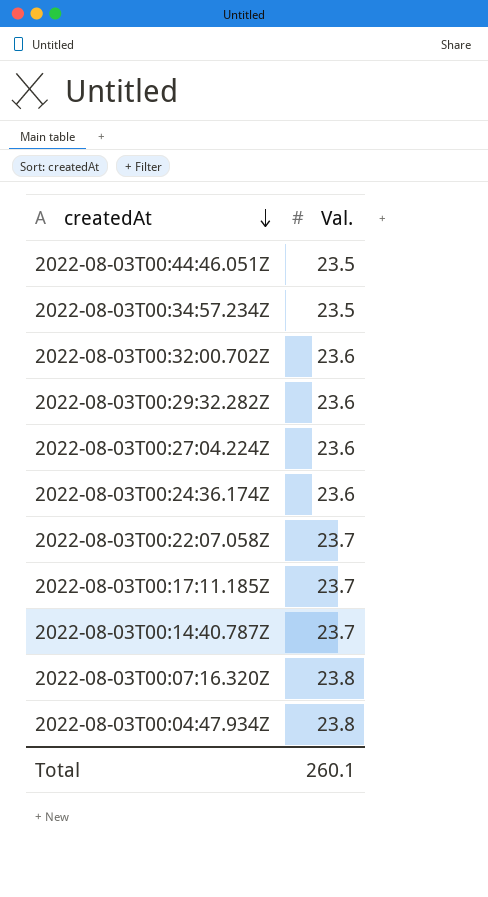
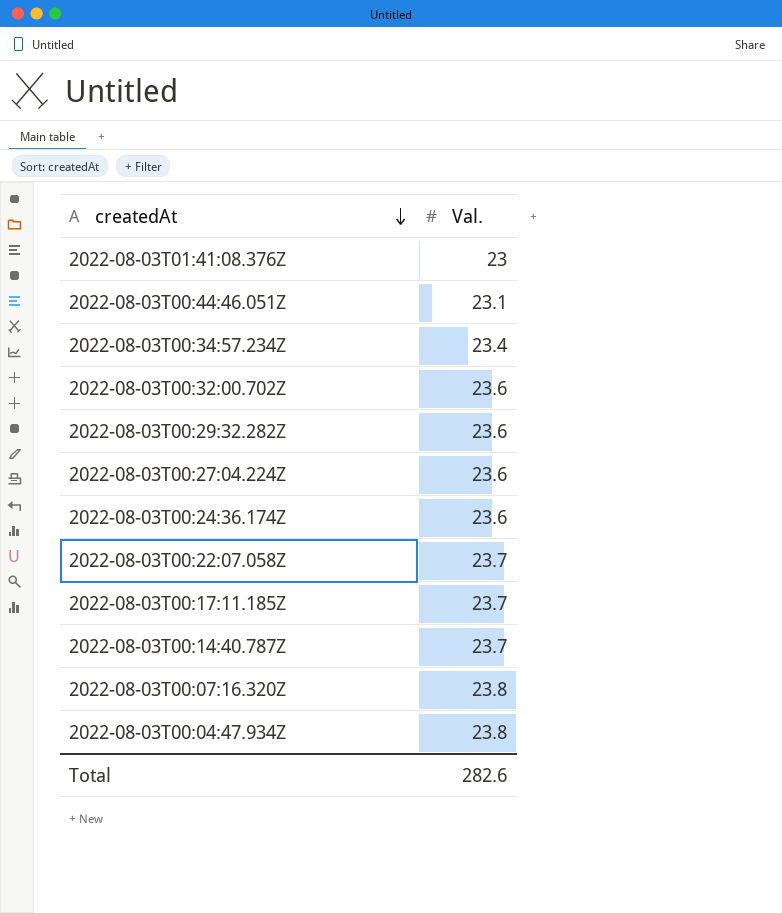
row 2022-08-03T01:41:08.376Z: none -> 23
2022-08-03T00:44:46.051Z | Val.: 23.5 -> 23.1
2022-08-03T00:34:57.234Z | Val.: 23.5 -> 23.4
Total | Val.: 260.1 -> 282.6

